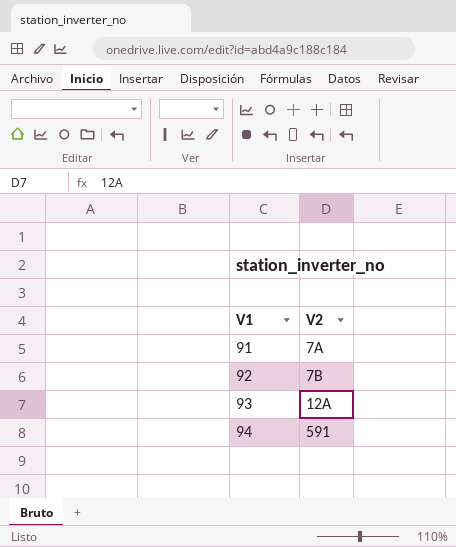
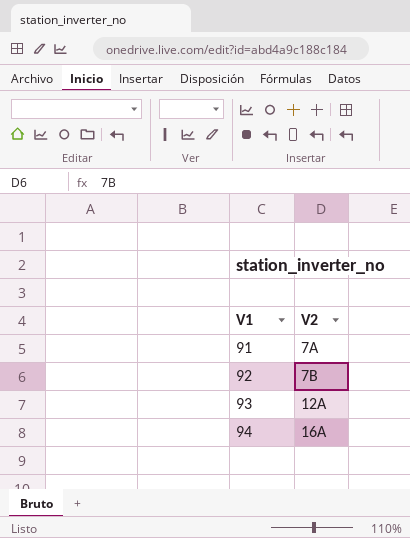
94 | V2: 591 -> 16A

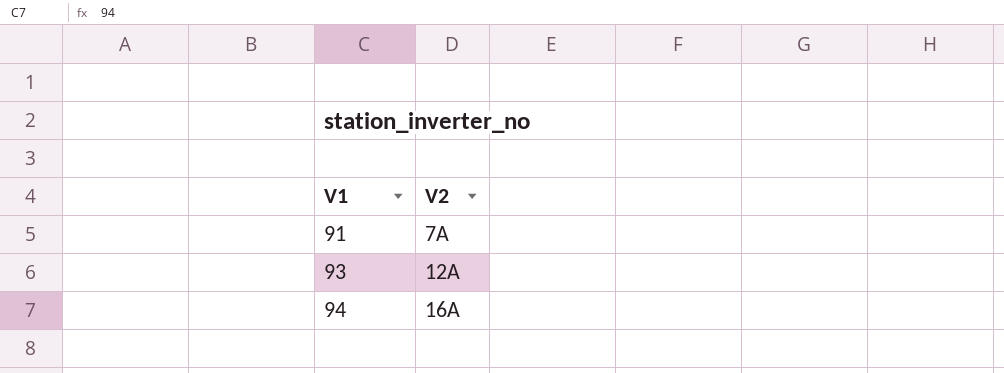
row 92: 7B -> none

